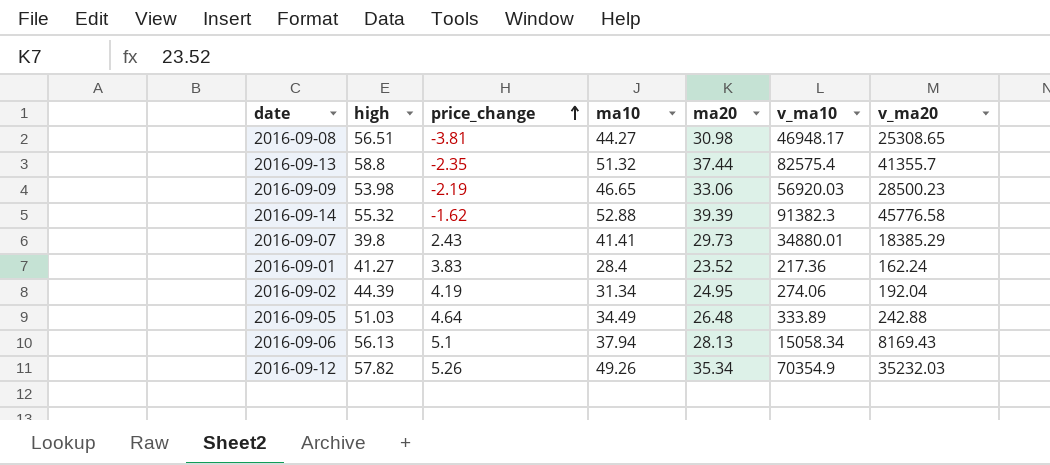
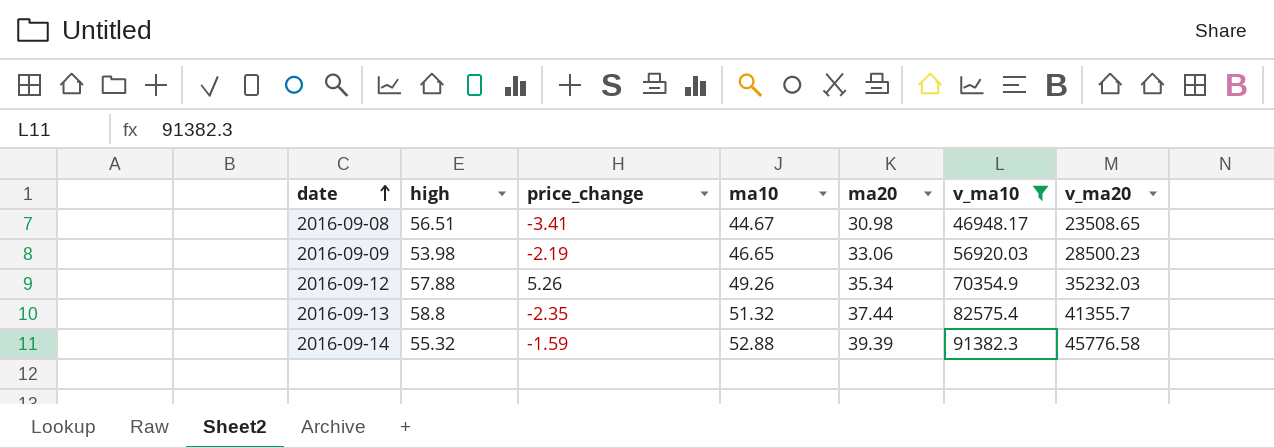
filter: none -> v_ma10 >= 46948.17
row order: price_change ascending -> date ascending
2016-09-08 | price_change: -3.81 -> -3.41
2016-09-08 | ma10: 44.27 -> 44.67
2016-09-08 | v_ma20: 25308.65 -> 23508.65
2016-09-12 | high: 57.82 -> 57.88
2016-09-14 | price_change: -1.62 -> -1.59

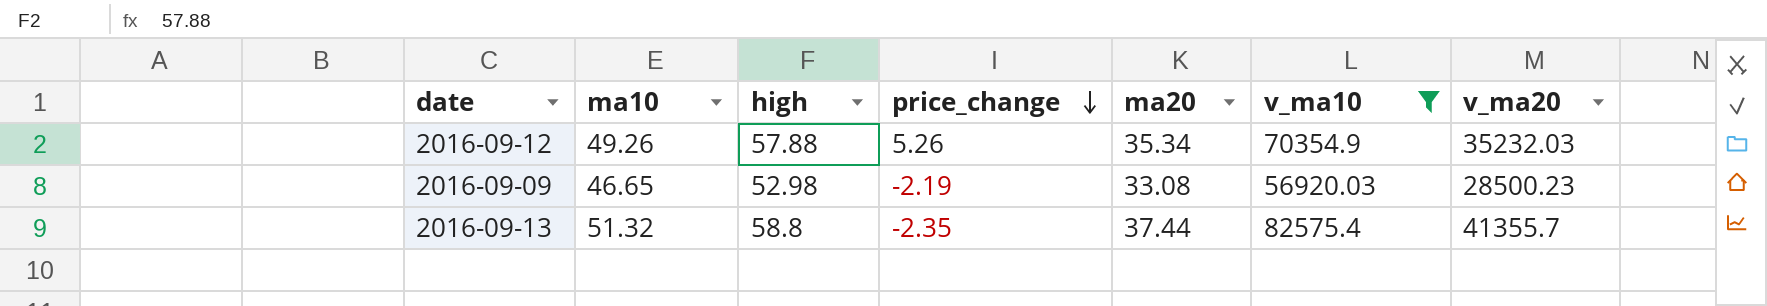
row order: date ascending -> price_change descending
column ma10 | position: 4 -> 2
row 2016-09-08: 56.51 | -3.41 | 44.67 | 30.98 | 46948.17 | 23508.65 -> none
row 2016-09-14: 55.32 | -1.59 | 52.88 | 39.39 | 91382.3 | 45776.58 -> none
2016-09-09 | high: 53.98 -> 52.98
2016-09-09 | ma20: 33.06 -> 33.08

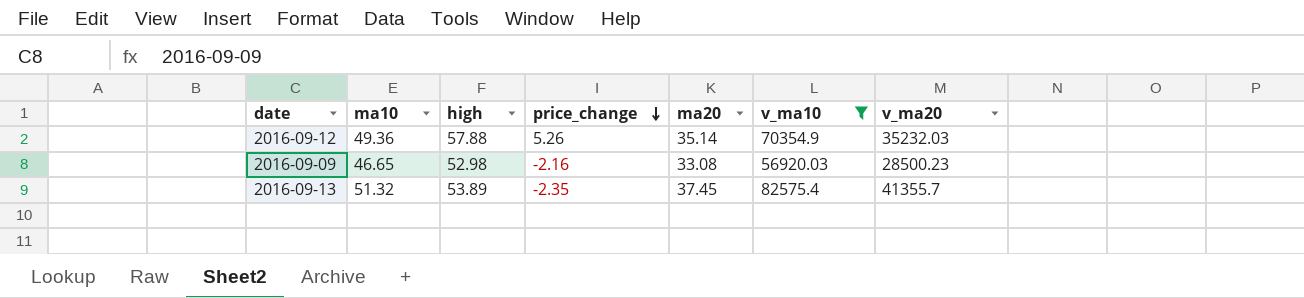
2016-09-12 | ma10: 49.26 -> 49.36
2016-09-12 | ma20: 35.34 -> 35.14
2016-09-09 | price_change: -2.19 -> -2.16
2016-09-13 | high: 58.8 -> 53.89
2016-09-13 | ma20: 37.44 -> 37.45

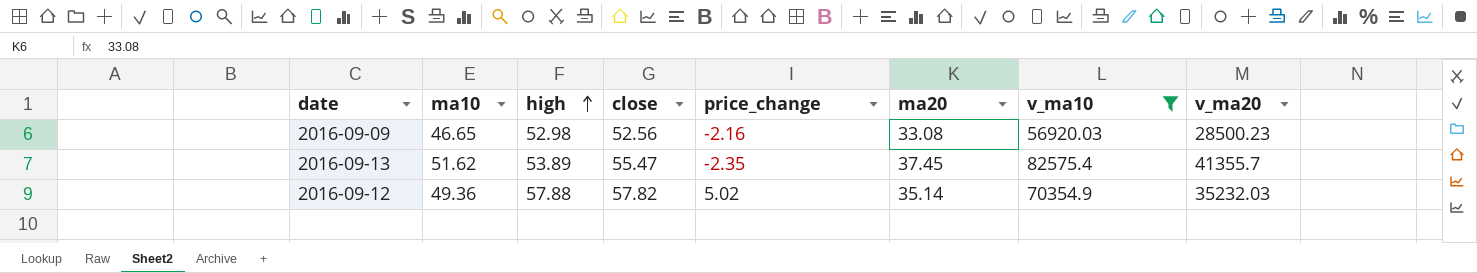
row order: price_change descending -> high ascending
column close | position: none -> 4
2016-09-13 | ma10: 51.32 -> 51.62
2016-09-12 | price_change: 5.26 -> 5.02

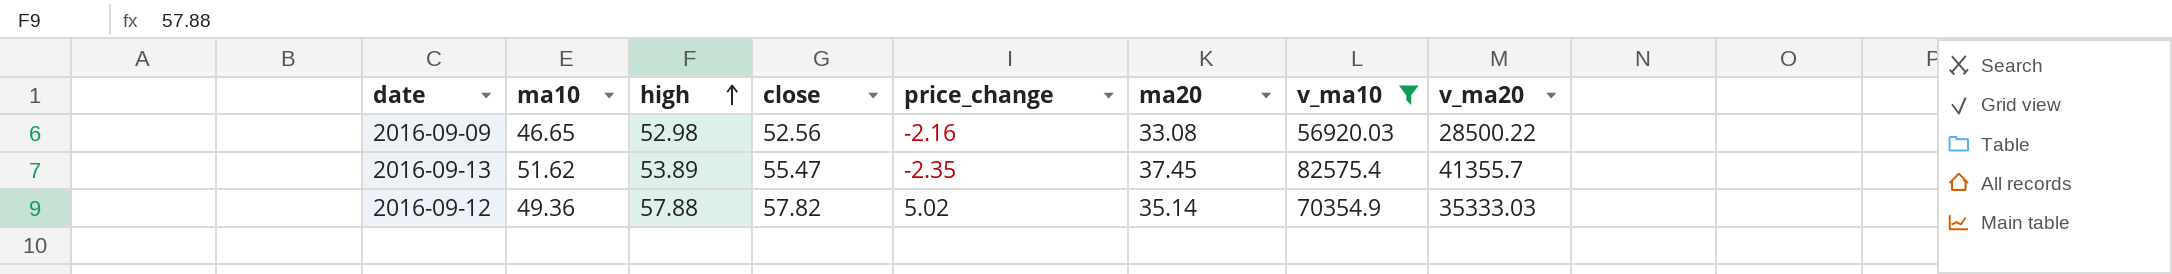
2016-09-09 | v_ma20: 28500.23 -> 28500.22
2016-09-12 | v_ma20: 35232.03 -> 35333.03

